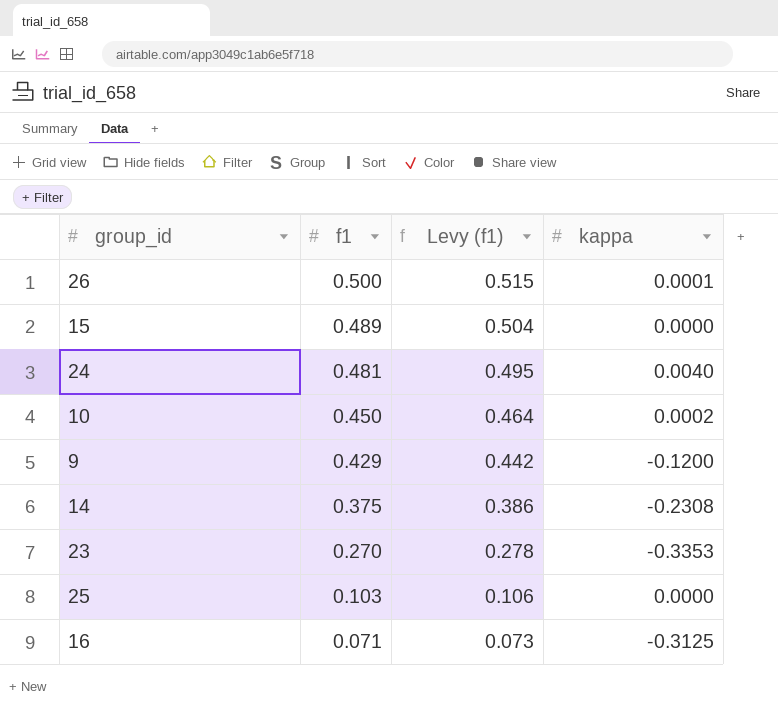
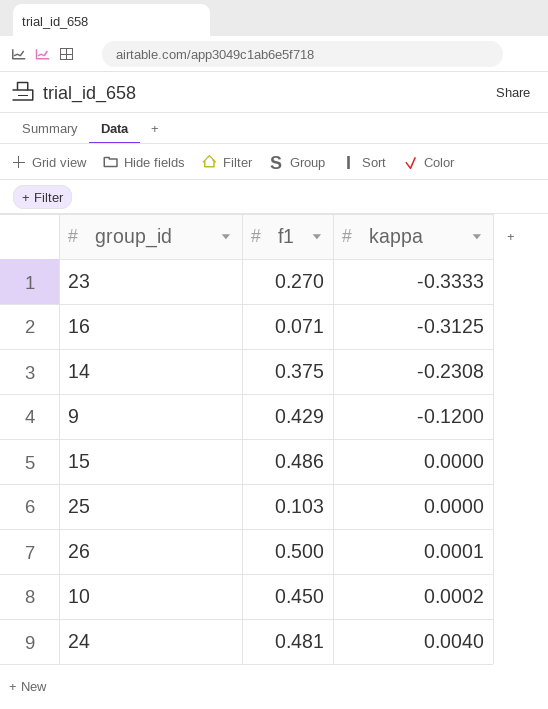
row order: f1 descending -> kappa ascending
column Levy (f1) | formula: [f1] * 1.03 -> none
23 | kappa: -0.3353 -> -0.3333
15 | f1: 0.489 -> 0.486

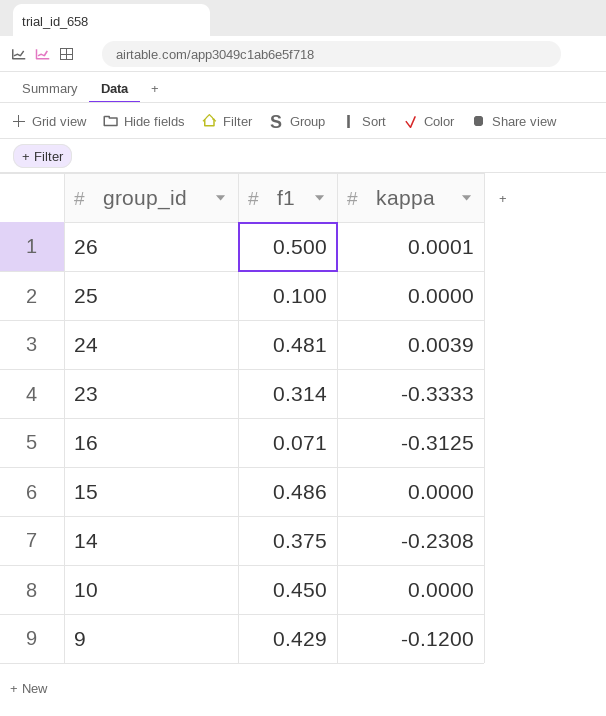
row order: kappa ascending -> group_id descending
25 | f1: 0.103 -> 0.100
24 | kappa: 0.0040 -> 0.0039
23 | f1: 0.270 -> 0.314
10 | kappa: 0.0002 -> 0.0000

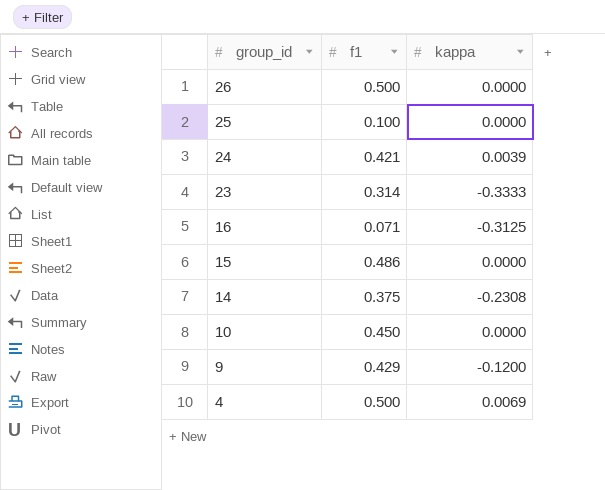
26 | kappa: 0.0001 -> 0.0000
24 | f1: 0.481 -> 0.421
row 4: none -> 0.500 | 0.0069

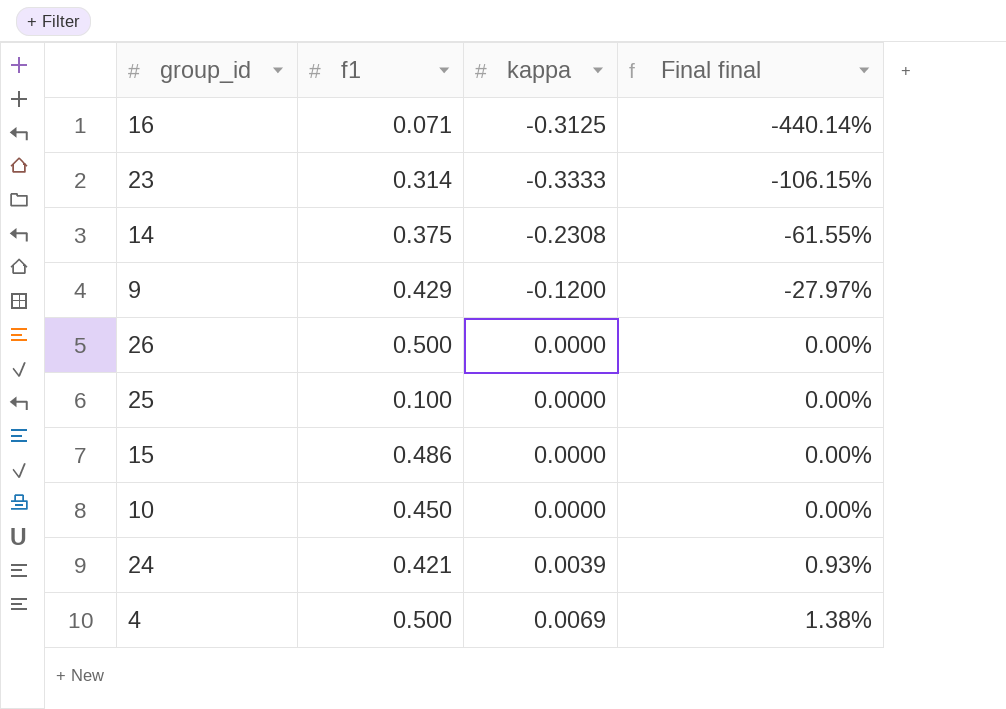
row order: group_id descending -> Final final ascending
column Final final | formula: none -> [kappa] / [f1]

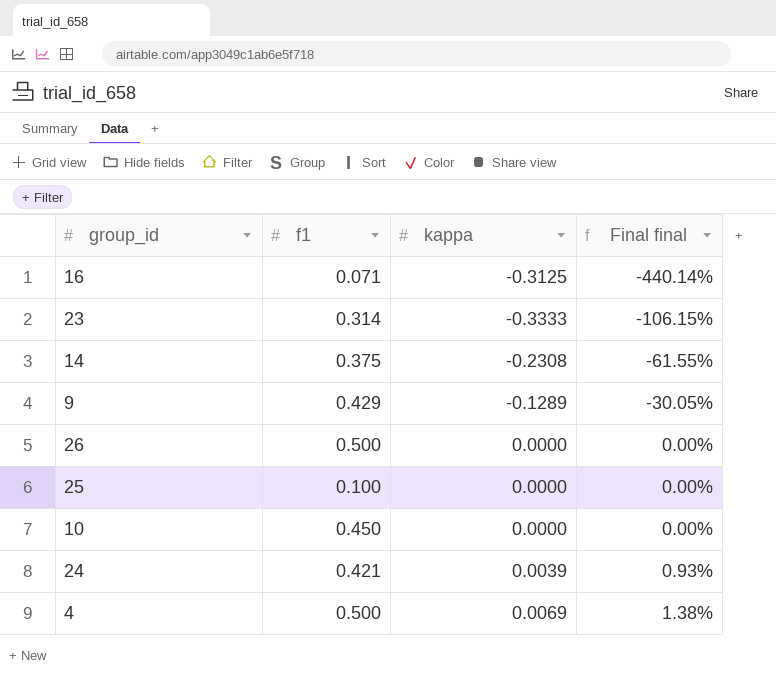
row 15: 0.486 | 0.0000 | 0.00% -> none
9 | kappa: -0.1200 -> -0.1289
9 | Final final: -27.97% -> -30.05%

